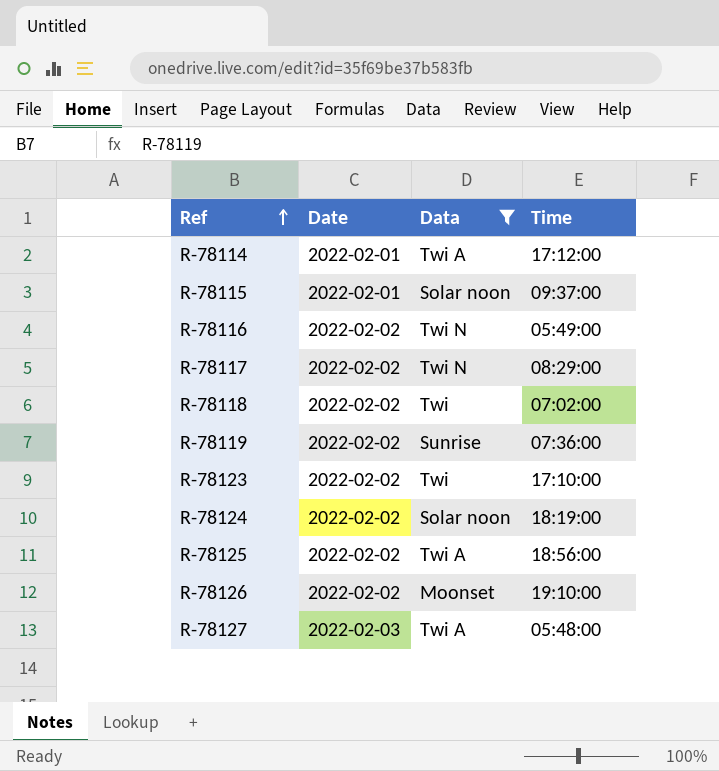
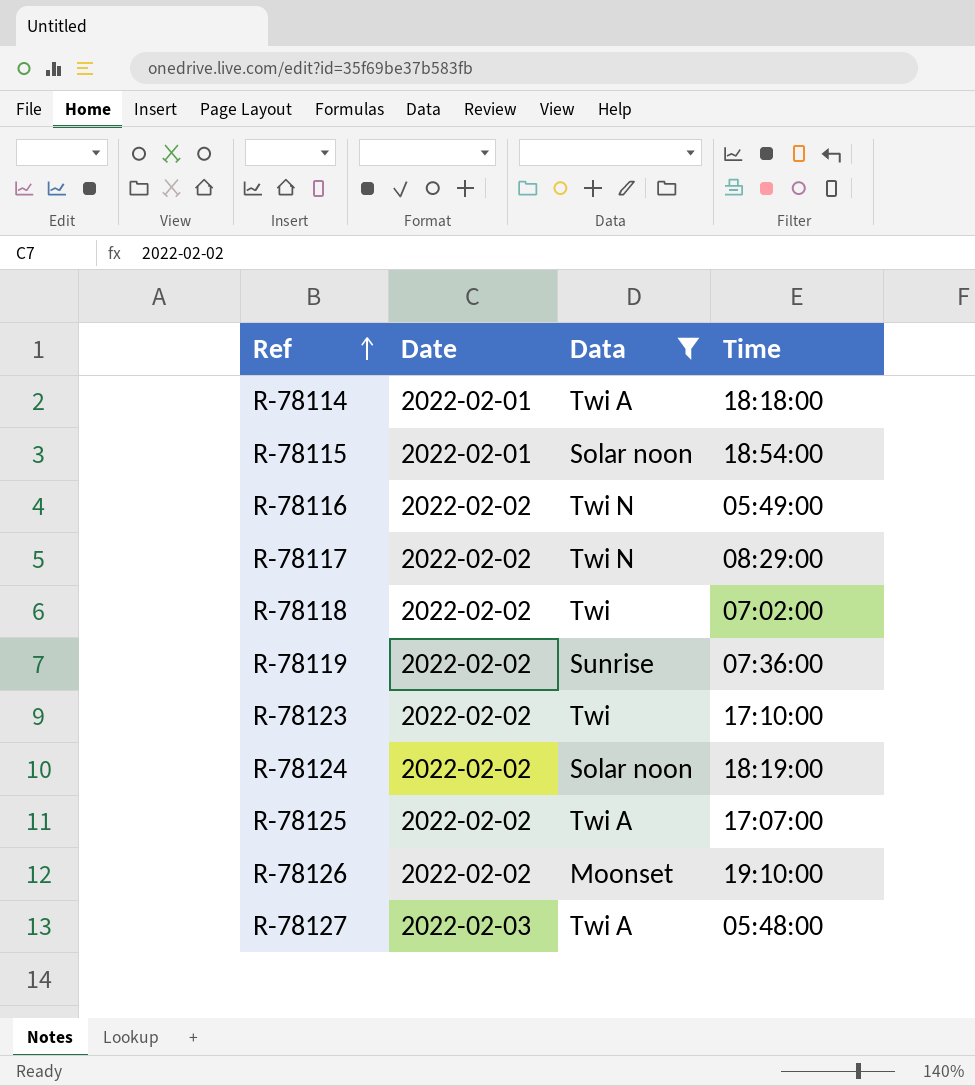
R-78114 | Time: 17:12:00 -> 18:18:00
R-78115 | Time: 09:37:00 -> 18:54:00
R-78125 | Time: 18:56:00 -> 17:07:00

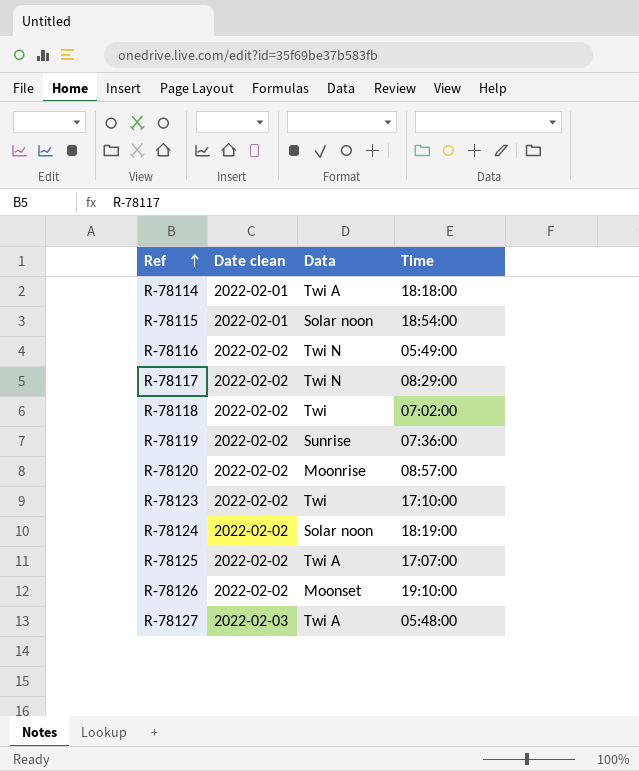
filter: Data != Moonrise -> none
column name: Date -> Date clean

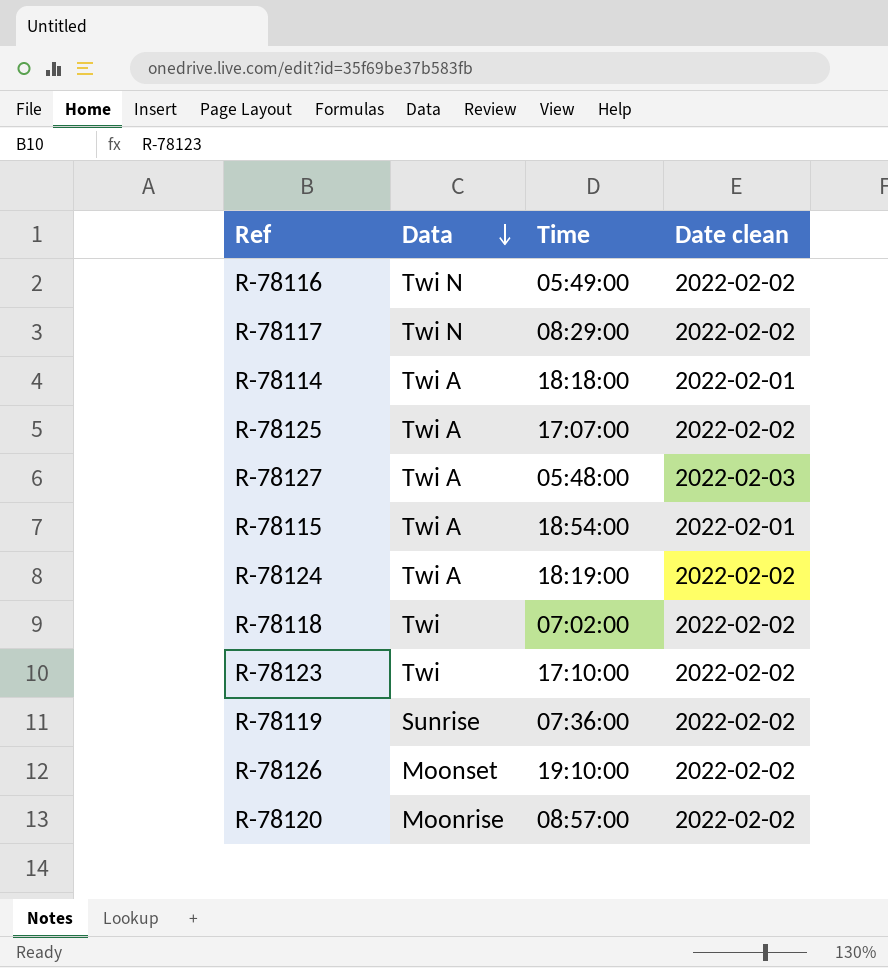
row order: Ref ascending -> Data descending
column Date clean | position: 2 -> 4
R-78115 | Data: Solar noon -> Twi A
R-78124 | Data: Solar noon -> Twi A

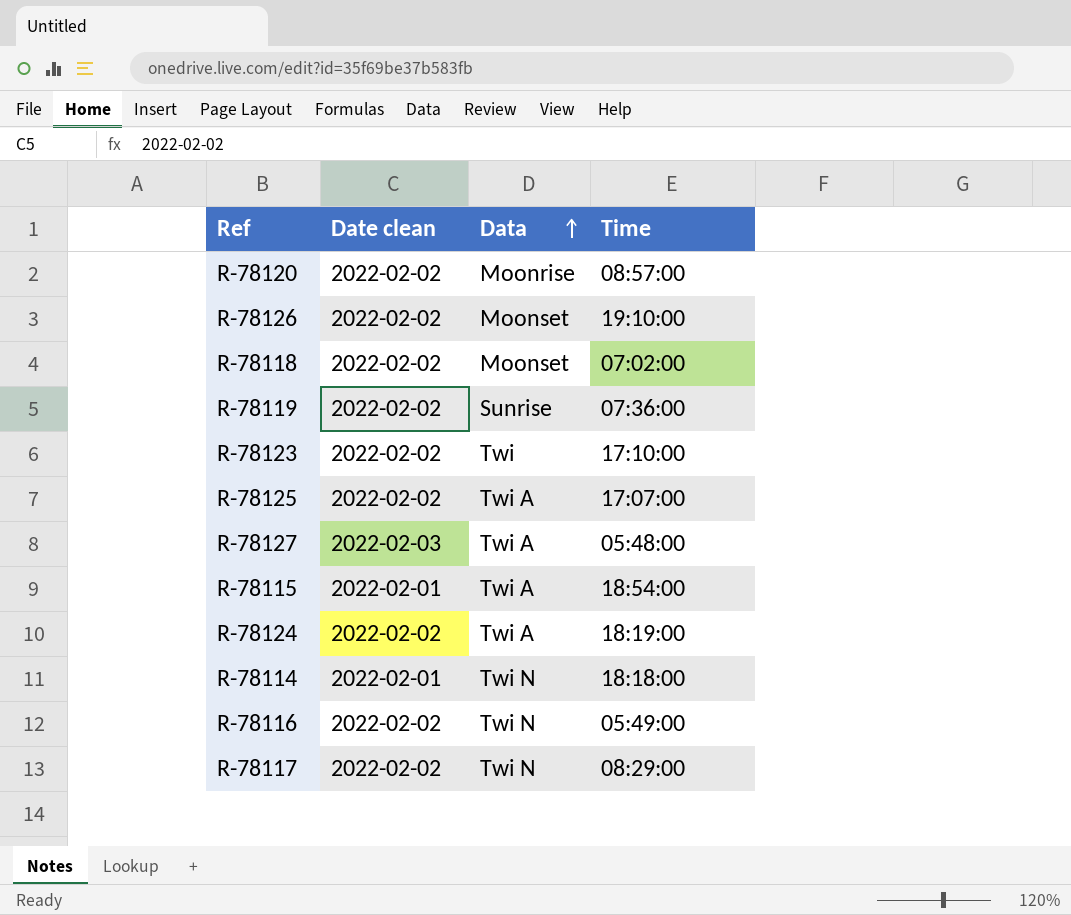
row order: Data descending -> Data ascending
column Date clean | position: 4 -> 2
R-78118 | Data: Twi -> Moonset
R-78114 | Data: Twi A -> Twi N

